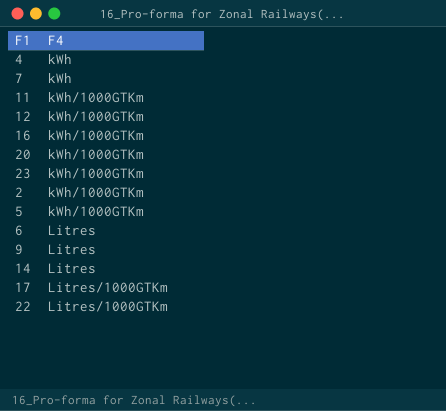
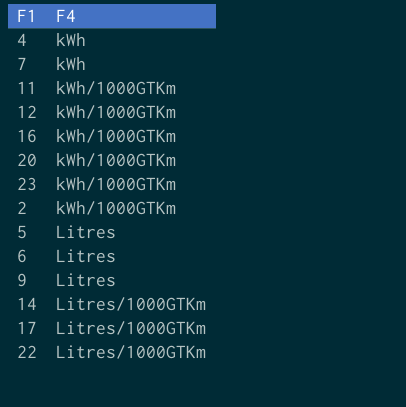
5 | F4: kWh/1000GTKm -> Litres
14 | F4: Litres -> Litres/1000GTKm

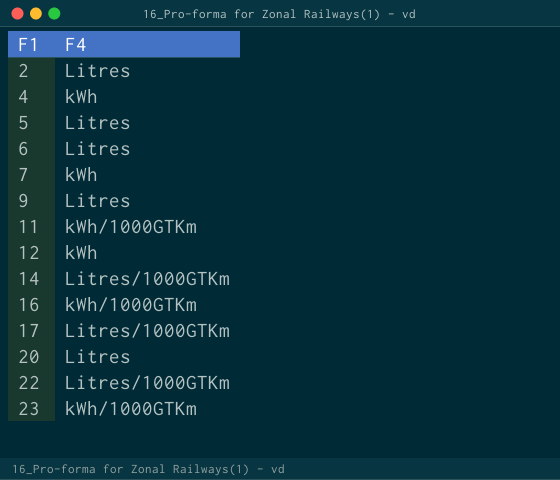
row order: F4 ascending -> F1 ascending
2 | F4: kWh/1000GTKm -> Litres
12 | F4: kWh/1000GTKm -> kWh
20 | F4: kWh/1000GTKm -> Litres

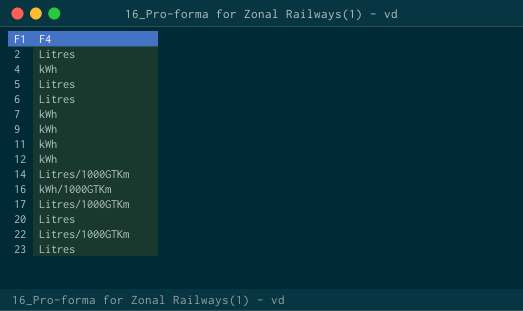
9 | F4: Litres -> kWh
11 | F4: kWh/1000GTKm -> kWh
23 | F4: kWh/1000GTKm -> Litres

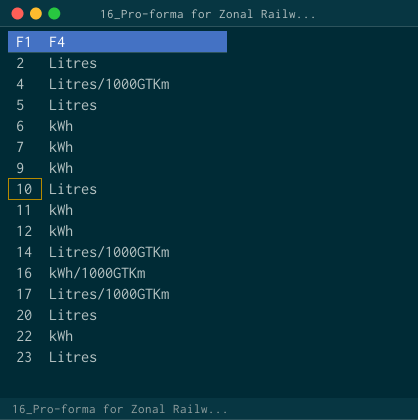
4 | F4: kWh -> Litres/1000GTKm
6 | F4: Litres -> kWh
row 10: none -> Litres
22 | F4: Litres/1000GTKm -> kWh

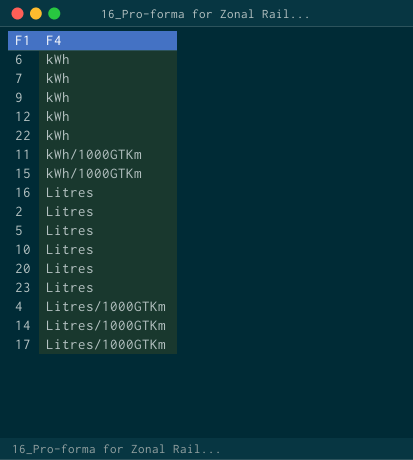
row order: F1 ascending -> F4 ascending
11 | F4: kWh -> kWh/1000GTKm
row 15: none -> kWh/1000GTKm
16 | F4: kWh/1000GTKm -> Litres

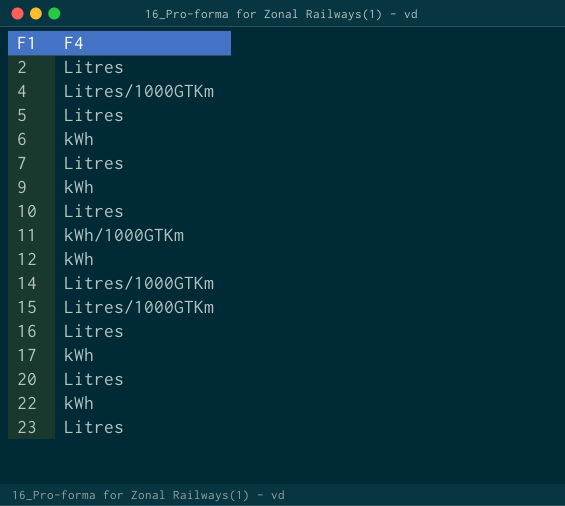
row order: F4 ascending -> F1 ascending
7 | F4: kWh -> Litres
15 | F4: kWh/1000GTKm -> Litres/1000GTKm
17 | F4: Litres/1000GTKm -> kWh

